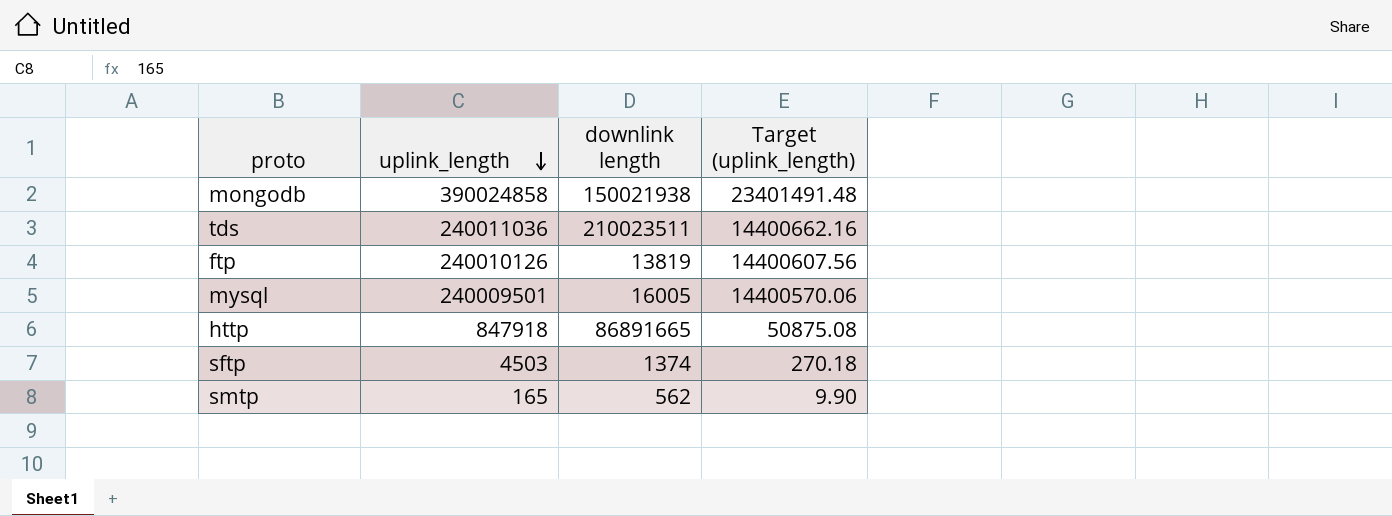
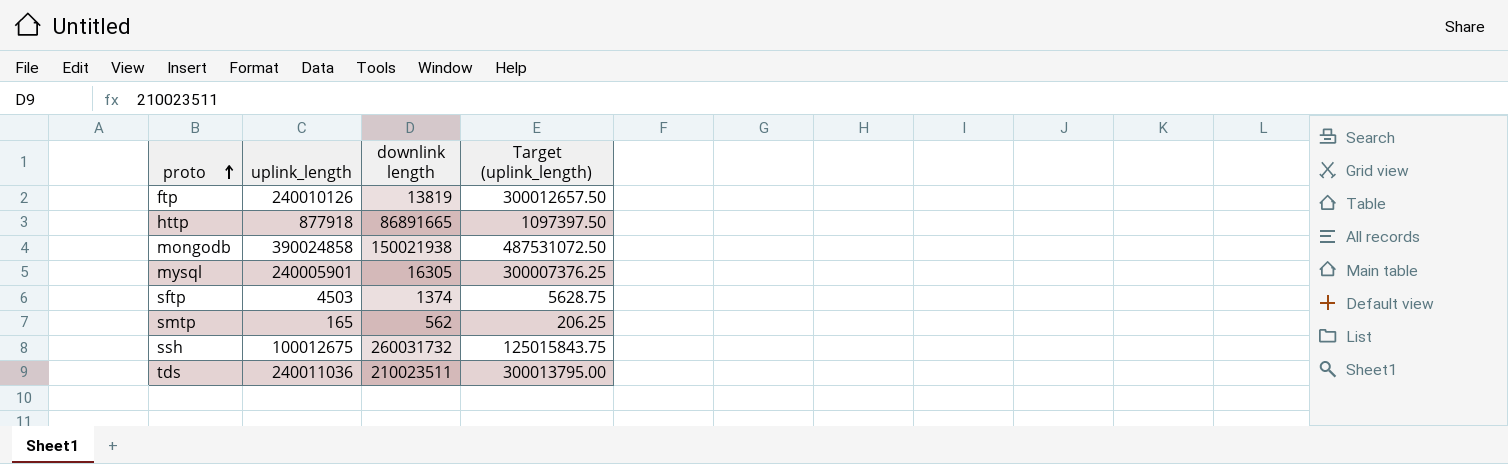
row order: uplink_length descending -> proto ascending
column Target (uplink_length) | formula: [uplink_length] * 0.06 -> [uplink_length] * 1.25
http | uplink_length: 847918 -> 877918
mysql | uplink_length: 240009501 -> 240005901
mysql | downlink length: 16005 -> 16305
row ssh: none -> 100012675 | 260031732 | 125015843.75

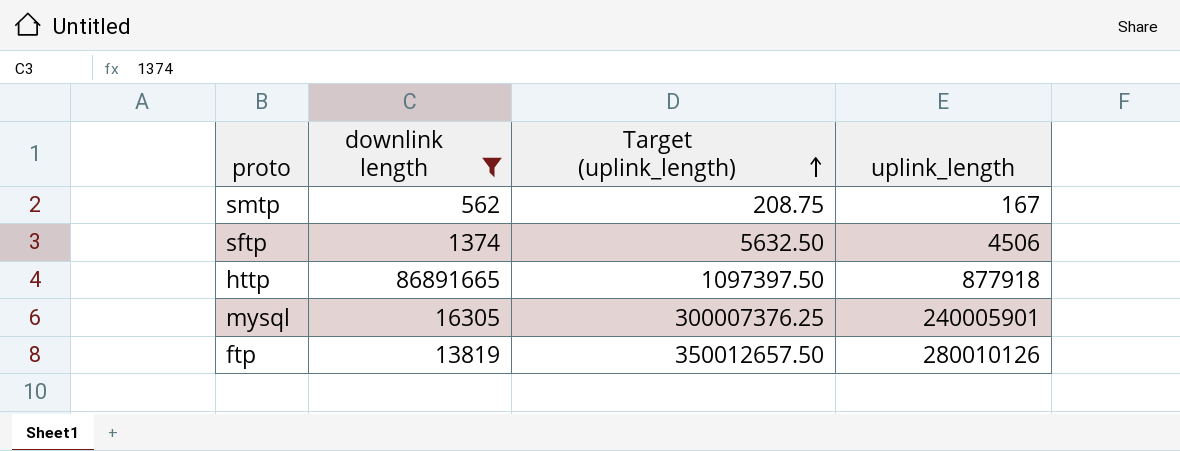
filter: none -> downlink length <= 86891665
row order: proto ascending -> Target (uplink_length) ascending
column uplink_length | position: 2 -> 4
smtp | Target (uplink_length): 206.25 -> 208.75
smtp | uplink_length: 165 -> 167
sftp | Target (uplink_length): 5628.75 -> 5632.50
sftp | uplink_length: 4503 -> 4506
ftp | Target (uplink_length): 300012657.50 -> 350012657.50
ftp | uplink_length: 240010126 -> 280010126

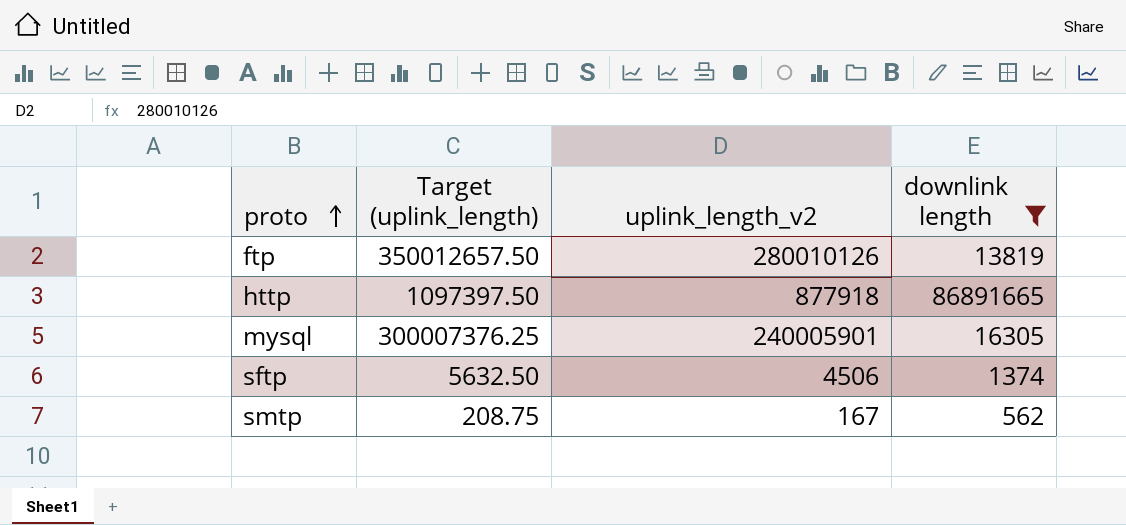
row order: Target (uplink_length) ascending -> proto ascending
column name: uplink_length -> uplink_length_v2
column downlink length | position: 2 -> 4

